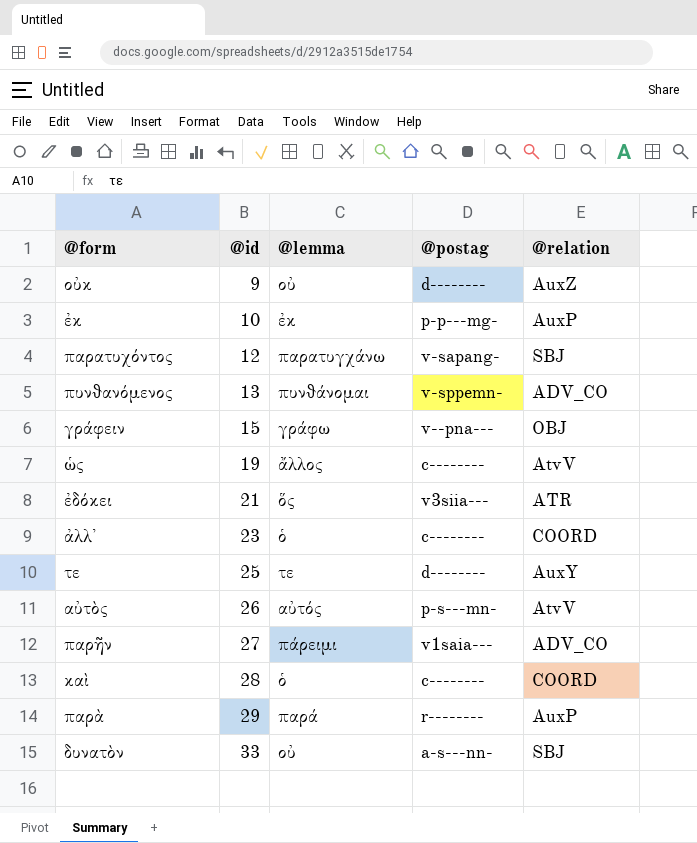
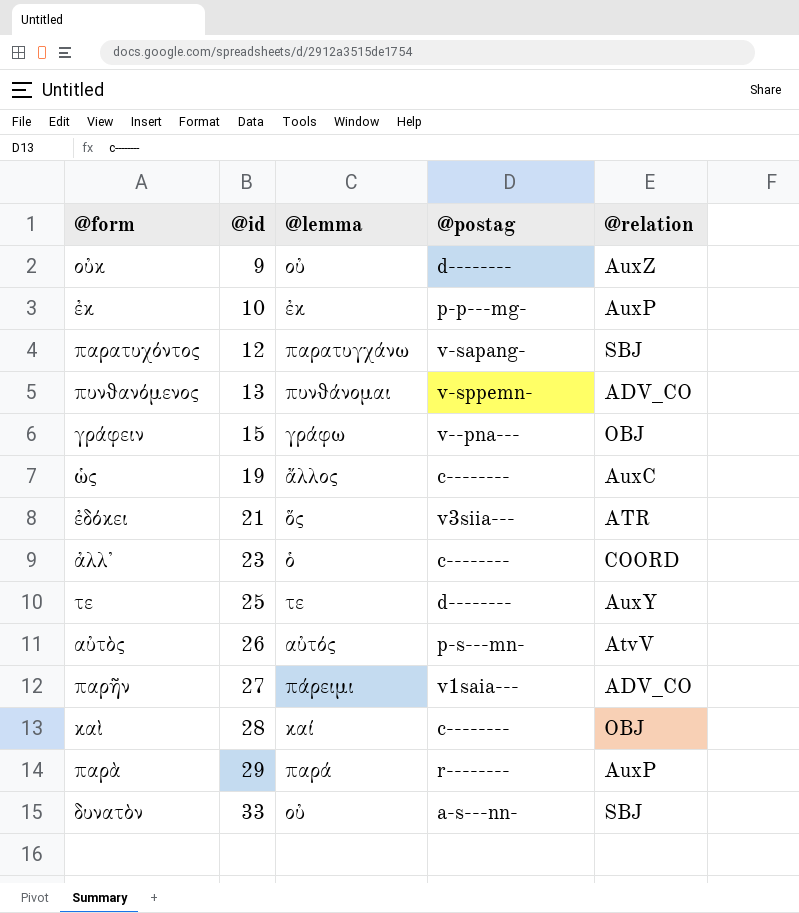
ὡς | @relation: AtvV -> AuxC
καὶ | @lemma: ὁ -> καί
καὶ | @relation: COORD -> OBJ

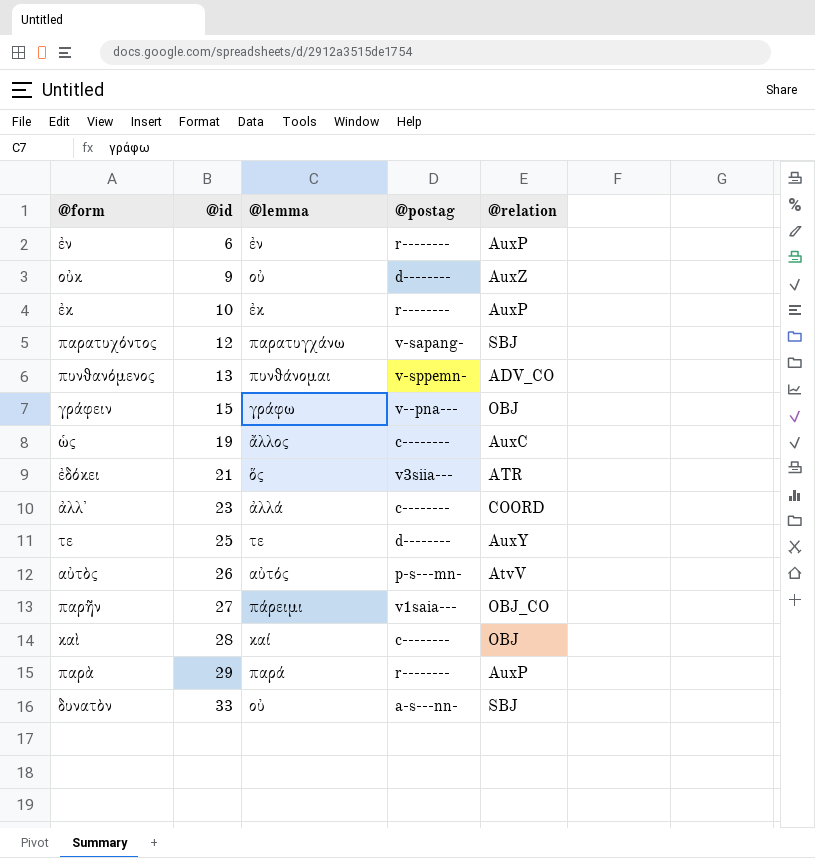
row ἐν: none -> 6 | ἐν | r-------- | AuxP
ἐκ | @postag: p-p---mg- -> r--------
ἀλλ᾽ | @lemma: ὁ -> ἀλλά
παρῆν | @relation: ADV_CO -> OBJ_CO

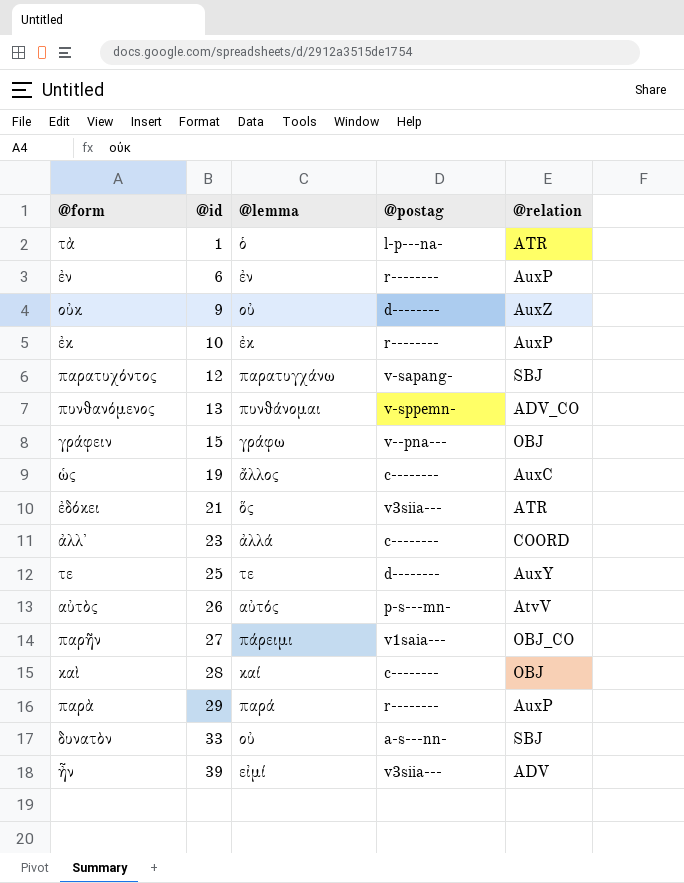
row τὰ: none -> 1 | ὁ | l-p---na- | ATR
row ἦν: none -> 39 | εἰμί | v3siia--- | ADV

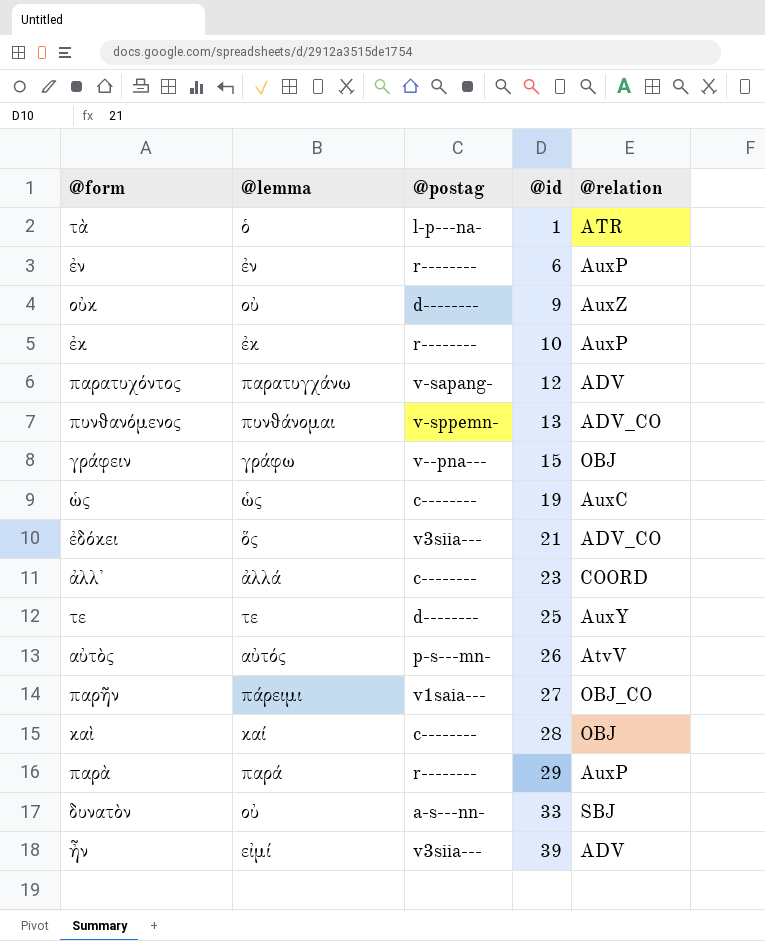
column @id | position: 2 -> 4
παρατυχόντος | @relation: SBJ -> ADV
ὡς | @lemma: ἄλλος -> ὡς
ἐδόκει | @relation: ATR -> ADV_CO

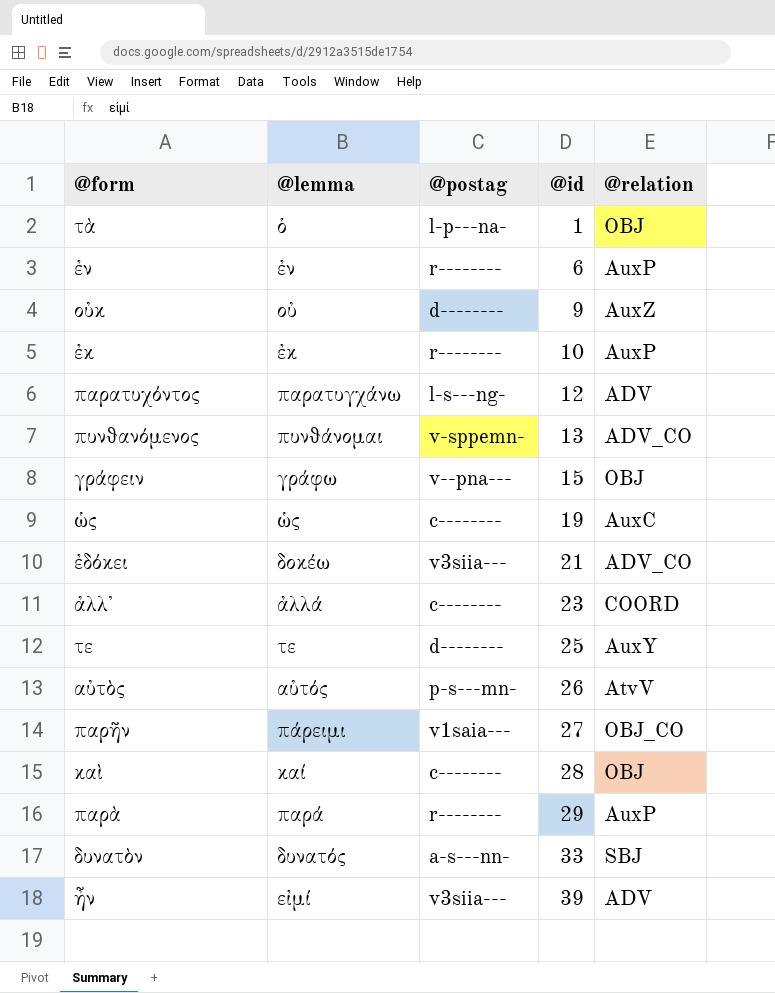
τὰ | @relation: ATR -> OBJ
παρατυχόντος | @postag: v-sapang- -> l-s---ng-
ἐδόκει | @lemma: ὅς -> δοκέω
δυνατὸν | @lemma: οὐ -> δυνατός

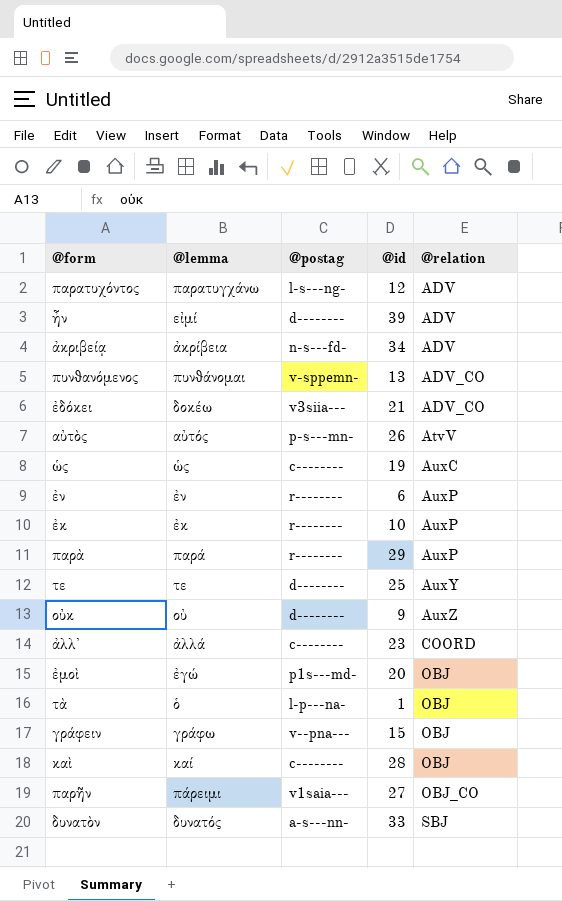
row order: @id ascending -> @relation ascending
ἦν | @postag: v3siia--- -> d--------
row ἀκριβείᾳ: none -> ἀκρίβεια | n-s---fd- | 34 | ADV
row ἐμοὶ: none -> ἐγώ | p1s---md- | 20 | OBJ

